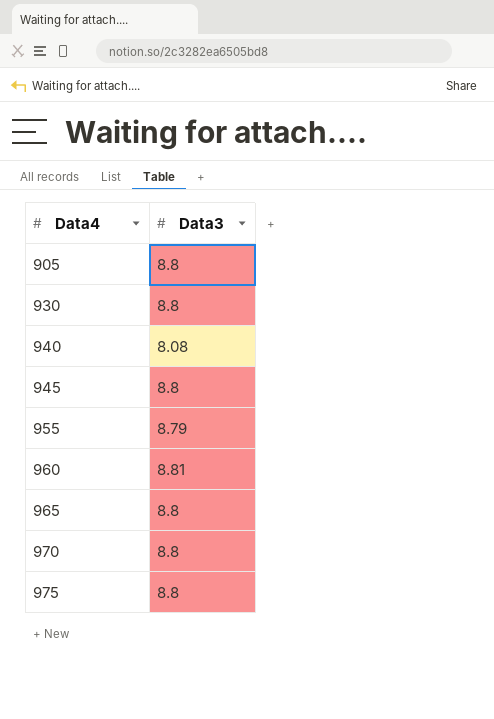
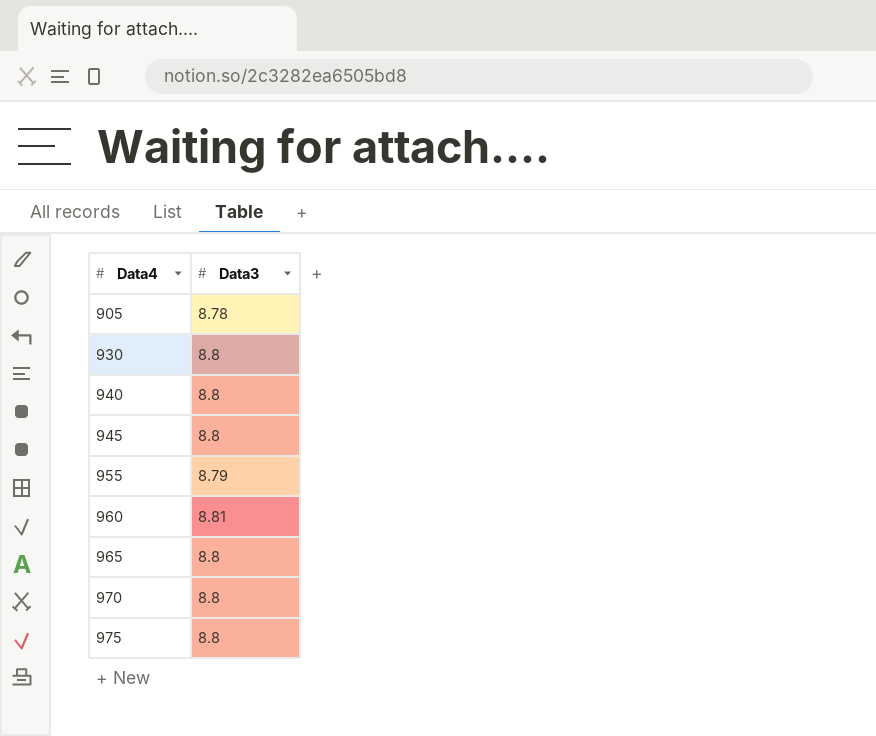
905 | Data3: 8.8 -> 8.78
940 | Data3: 8.08 -> 8.8

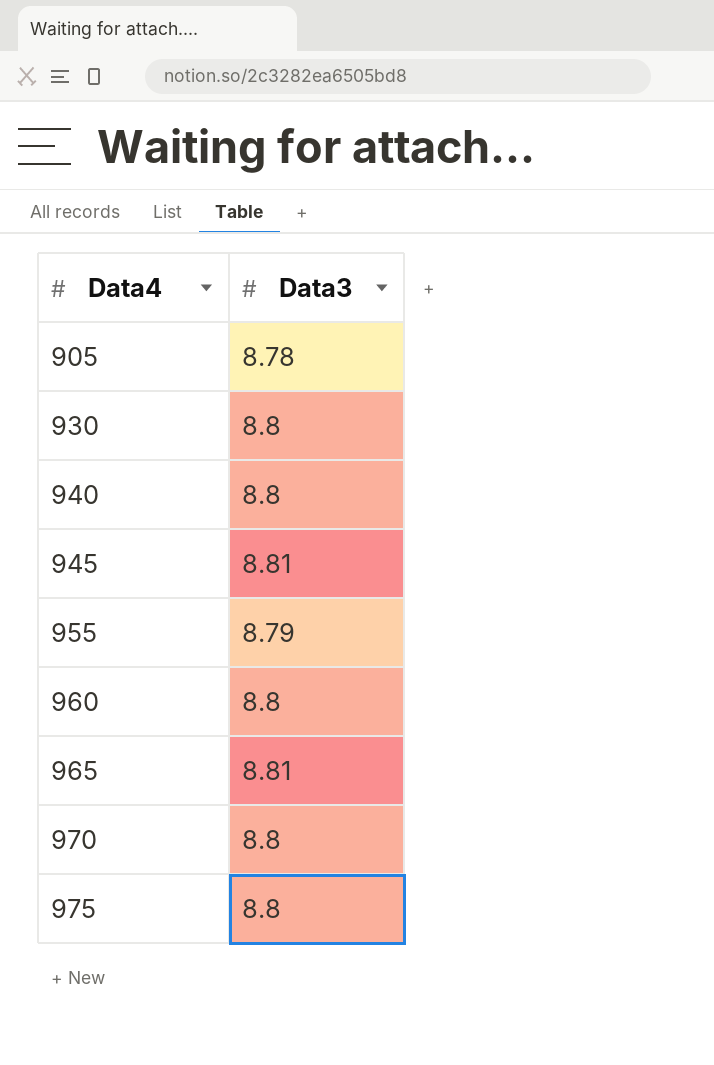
945 | Data3: 8.8 -> 8.81
960 | Data3: 8.81 -> 8.8
965 | Data3: 8.8 -> 8.81

